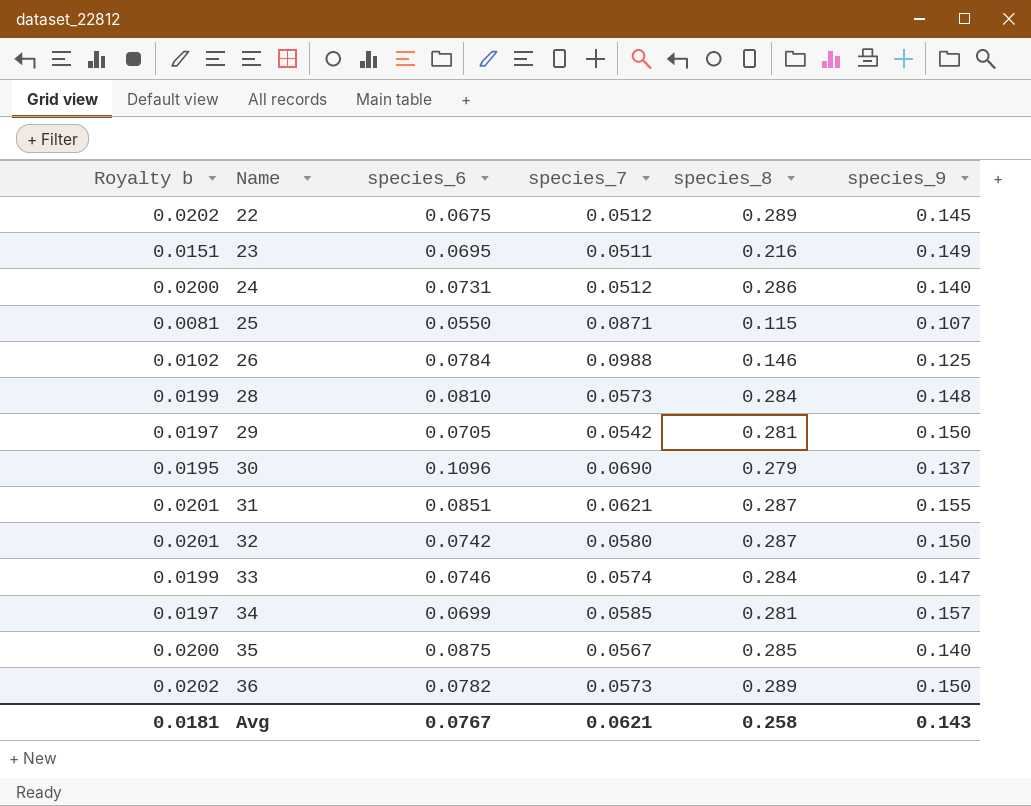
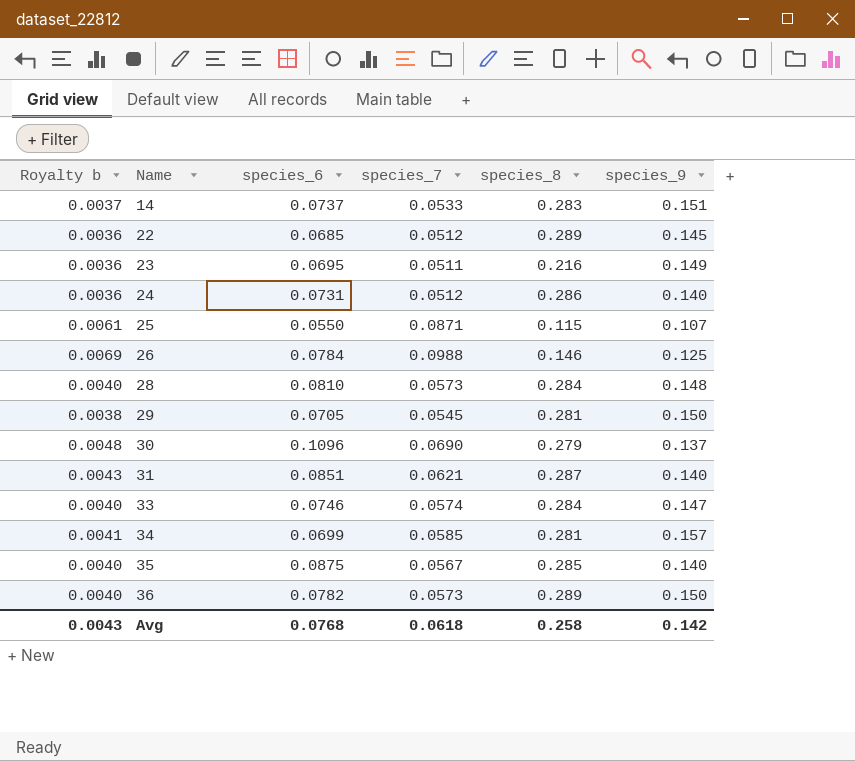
column Royalty b | formula: [species_8] * 0.07 -> [species_7] * 0.07
row 32: 0.0201 | 0.0742 | 0.0580 | 0.287 | 0.150 -> none
row 14: none -> 0.0037 | 0.0737 | 0.0533 | 0.283 | 0.151
22 | species_6: 0.0675 -> 0.0685
29 | species_7: 0.0542 -> 0.0545
31 | species_9: 0.155 -> 0.140
Avg | Royalty b: 0.0181 -> 0.0043
Avg | species_6: 0.0767 -> 0.0768
Avg | species_7: 0.0621 -> 0.0618
Avg | species_9: 0.143 -> 0.142

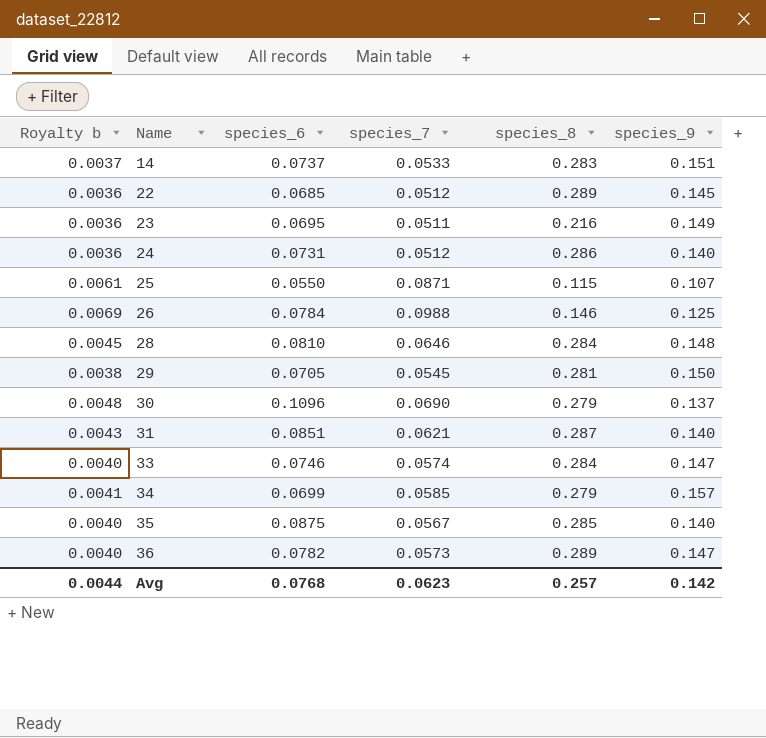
28 | Royalty b: 0.0040 -> 0.0045
28 | species_7: 0.0573 -> 0.0646
34 | species_8: 0.281 -> 0.279
36 | species_9: 0.150 -> 0.147
Avg | Royalty b: 0.0043 -> 0.0044
Avg | species_7: 0.0618 -> 0.0623
Avg | species_8: 0.258 -> 0.257

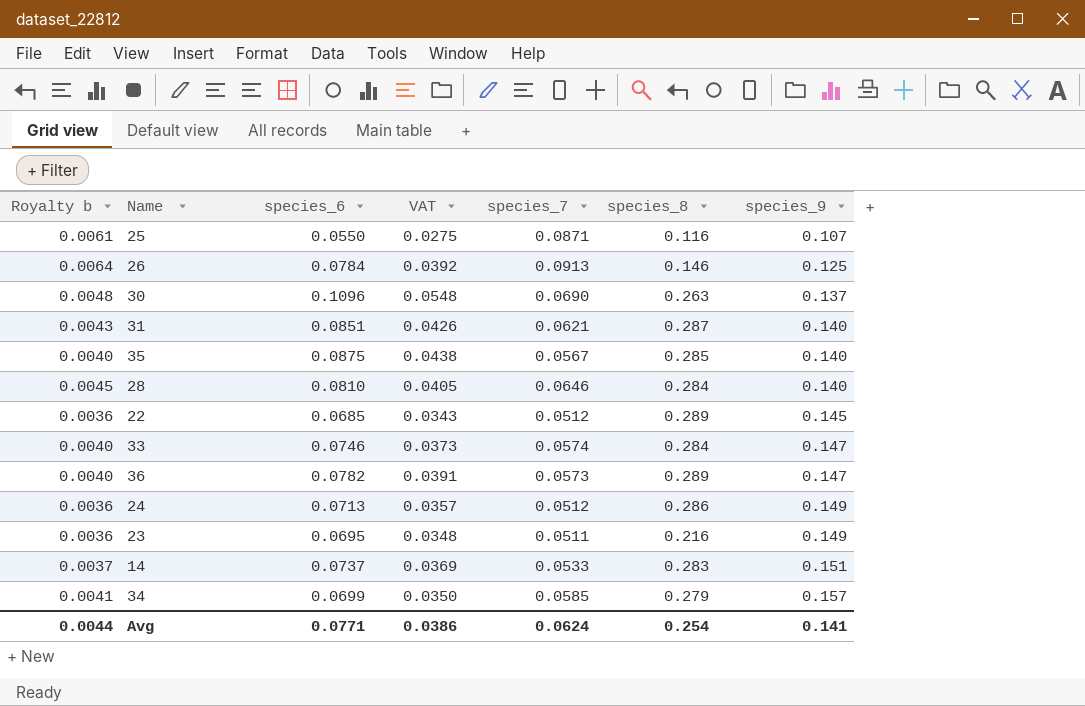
row order: Name ascending -> species_9 ascending
column VAT | formula: none -> [species_6] * 0.5
row 29: 0.0038 | 0.0705 | 0.0545 | 0.281 | 0.150 -> none
25 | species_8: 0.115 -> 0.116
26 | Royalty b: 0.0069 -> 0.0064
26 | species_7: 0.0988 -> 0.0913
30 | species_8: 0.279 -> 0.263
28 | species_9: 0.148 -> 0.140
24 | species_6: 0.0731 -> 0.0713
24 | species_9: 0.140 -> 0.149
Avg | species_6: 0.0768 -> 0.0771
Avg | species_7: 0.0623 -> 0.0624
Avg | species_8: 0.257 -> 0.254
Avg | species_9: 0.142 -> 0.141

